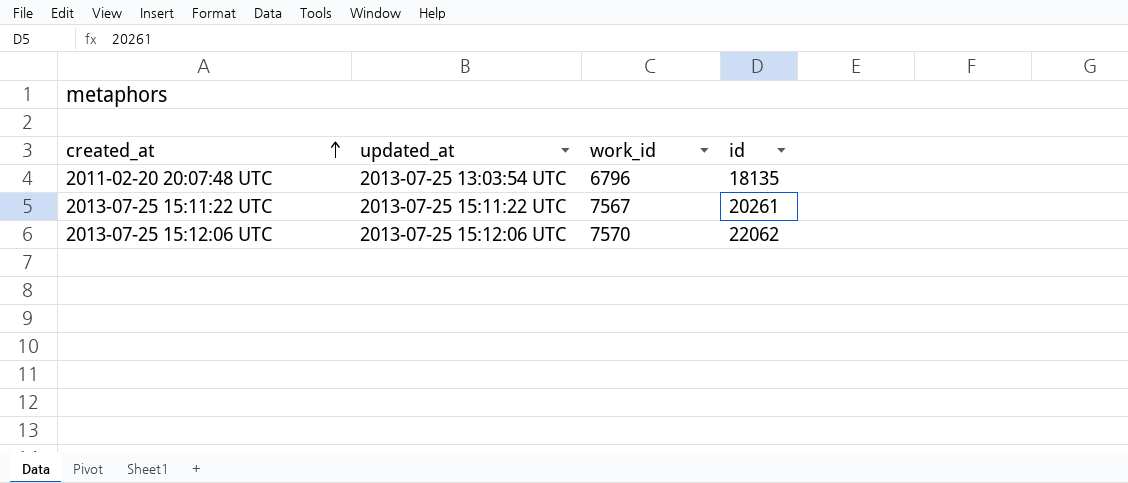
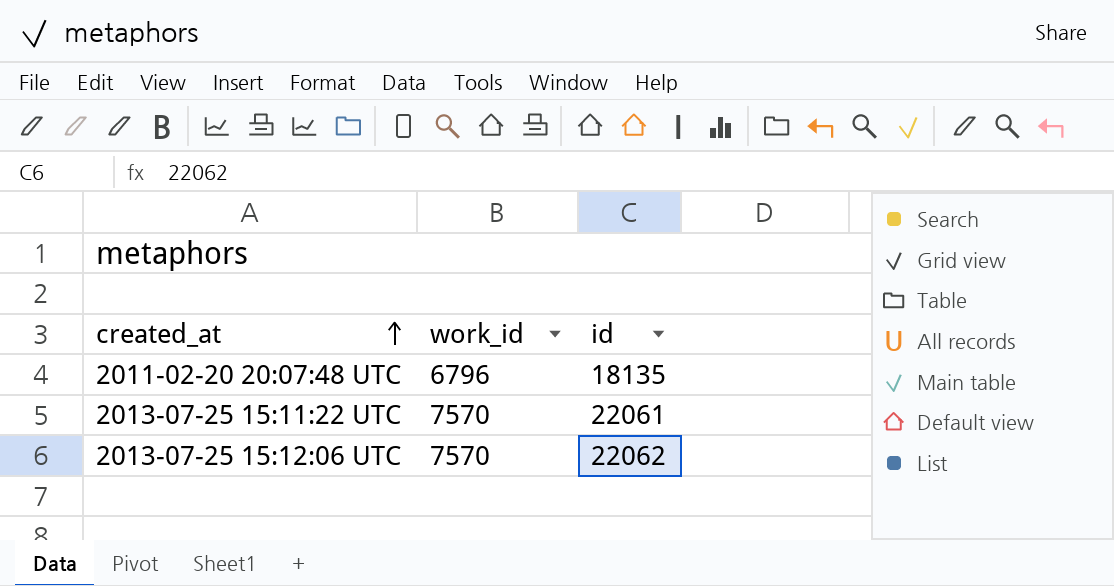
column updated_at | position: 2 -> none
2013-07-25 15:11:22 UTC | work_id: 7567 -> 7570
2013-07-25 15:11:22 UTC | id: 20261 -> 22061

